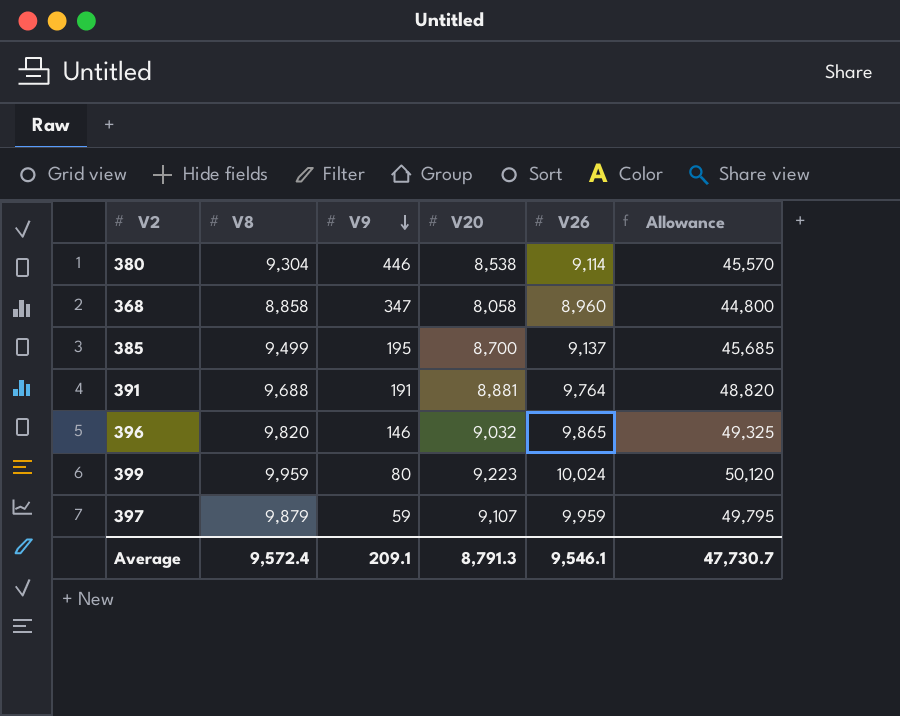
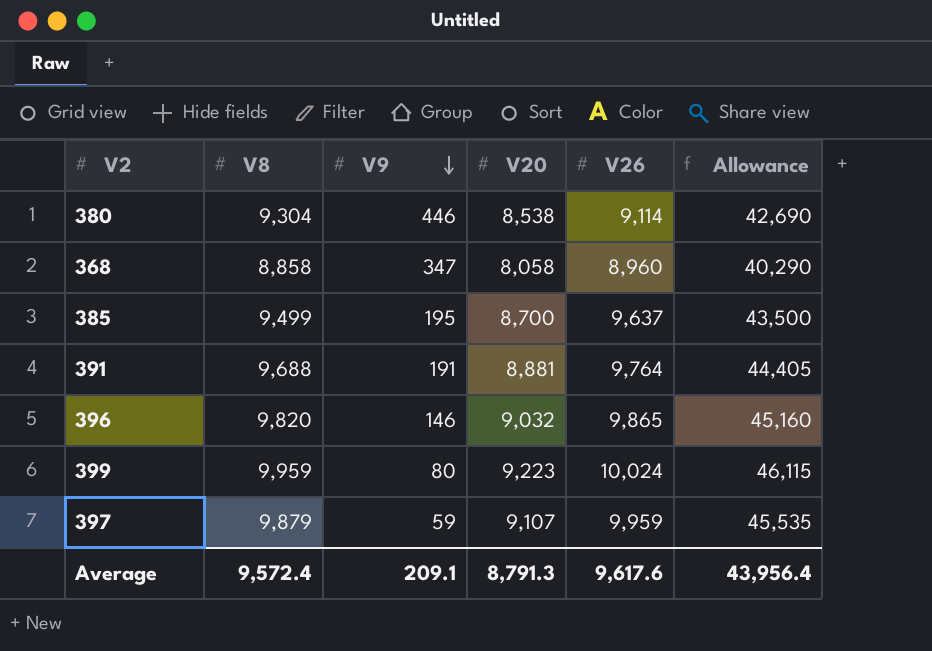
column Allowance | formula: [V26] * 5 -> [V20] * 5
385 | V26: 9,137 -> 9,637
Average | V26: 9,546.1 -> 9,617.6
Average | Allowance: 47,730.7 -> 43,956.4

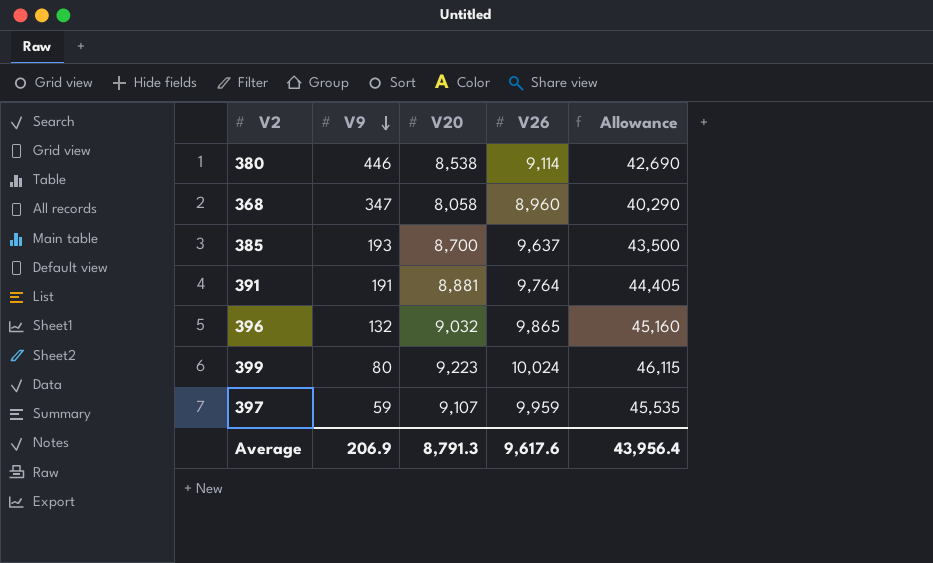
column V8 | position: 2 -> none
385 | V9: 195 -> 193
396 | V9: 146 -> 132
Average | V9: 209.1 -> 206.9

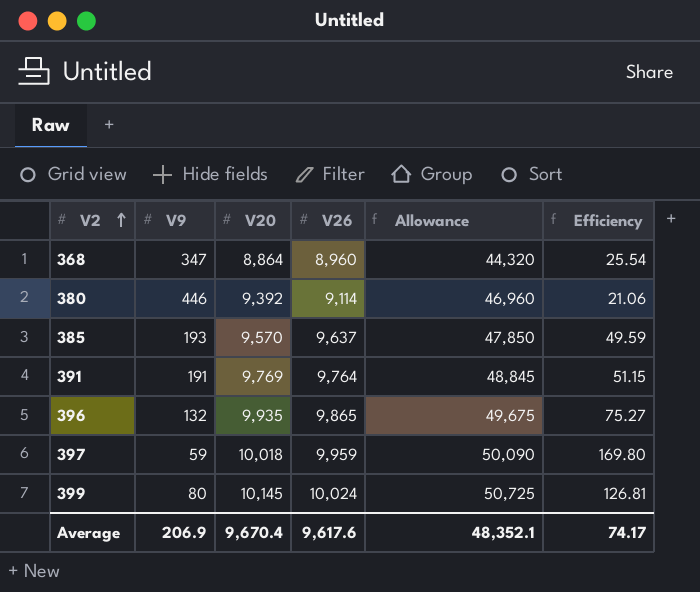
row order: V9 descending -> V2 ascending
column Efficiency | formula: none -> [V20] / [V9]
368 | V20: 8,058 -> 8,864
368 | Allowance: 40,290 -> 44,320
380 | V20: 8,538 -> 9,392
380 | Allowance: 42,690 -> 46,960
385 | V20: 8,700 -> 9,570
385 | Allowance: 43,500 -> 47,850
391 | V20: 8,881 -> 9,769
391 | Allowance: 44,405 -> 48,845
396 | V20: 9,032 -> 9,935
396 | Allowance: 45,160 -> 49,675
397 | V20: 9,107 -> 10,018
397 | Allowance: 45,535 -> 50,090
399 | V20: 9,223 -> 10,145
399 | Allowance: 46,115 -> 50,725
Average | V20: 8,791.3 -> 9,670.4
Average | Allowance: 43,956.4 -> 48,352.1

